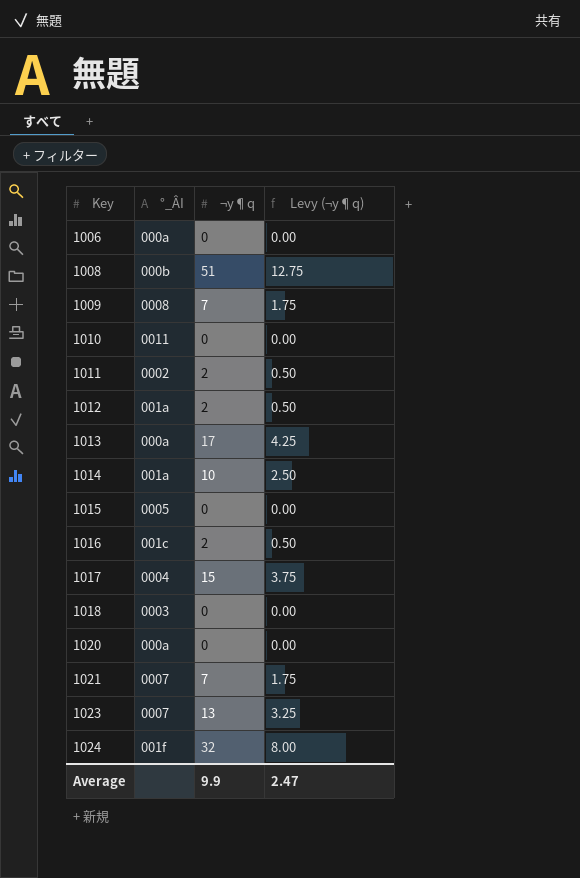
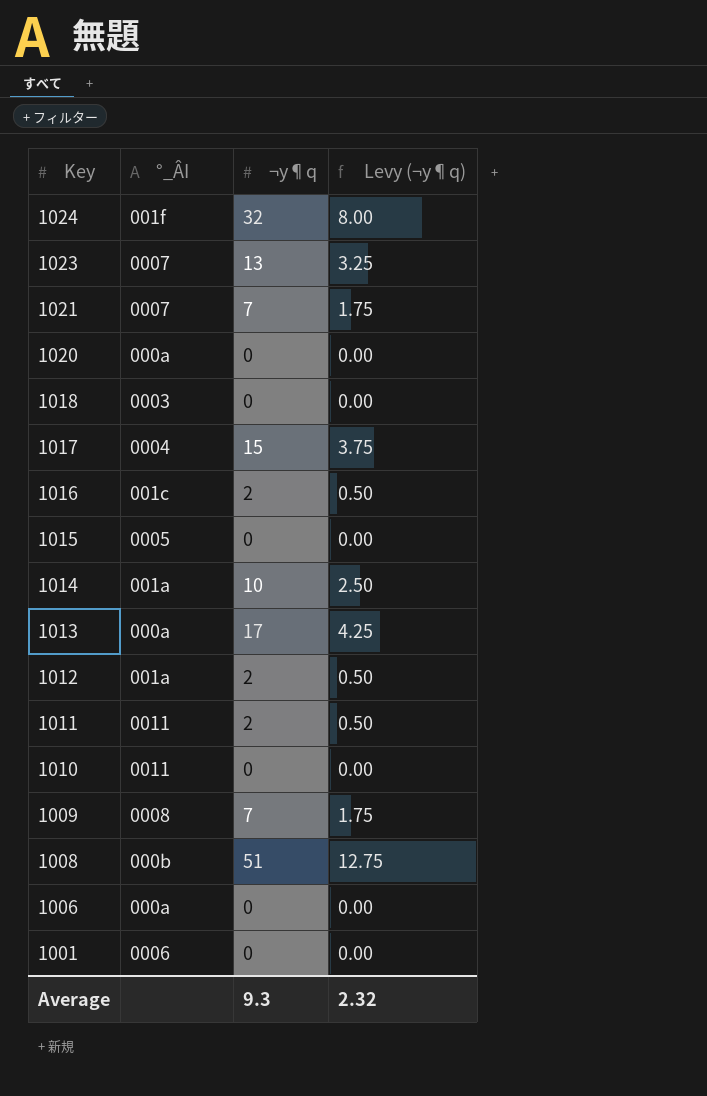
row order: Key ascending -> Key descending
1011 | °_ÂI: 0002 -> 0011
row 1001: none -> 0006 | 0 | 0.00
Average | ¬y¶q: 9.9 -> 9.3
Average | Levy (¬y¶q): 2.47 -> 2.32

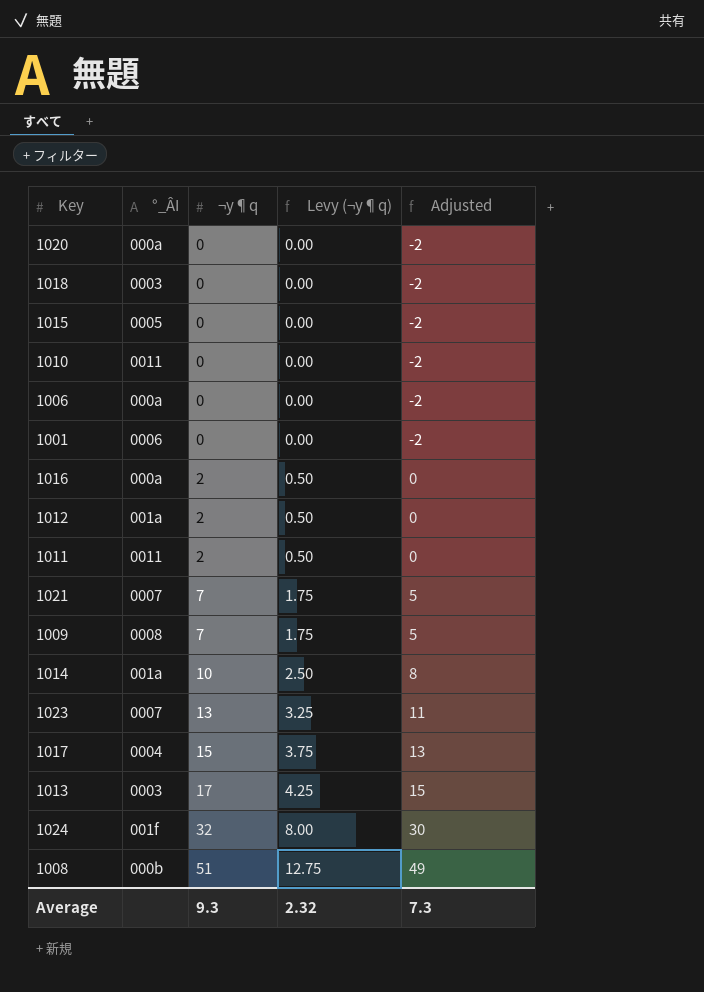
row order: Key descending -> ¬y¶q ascending
column Adjusted | formula: none -> [¬y¶q] - 2
1016 | °_ÂI: 001c -> 000a
1013 | °_ÂI: 000a -> 0003

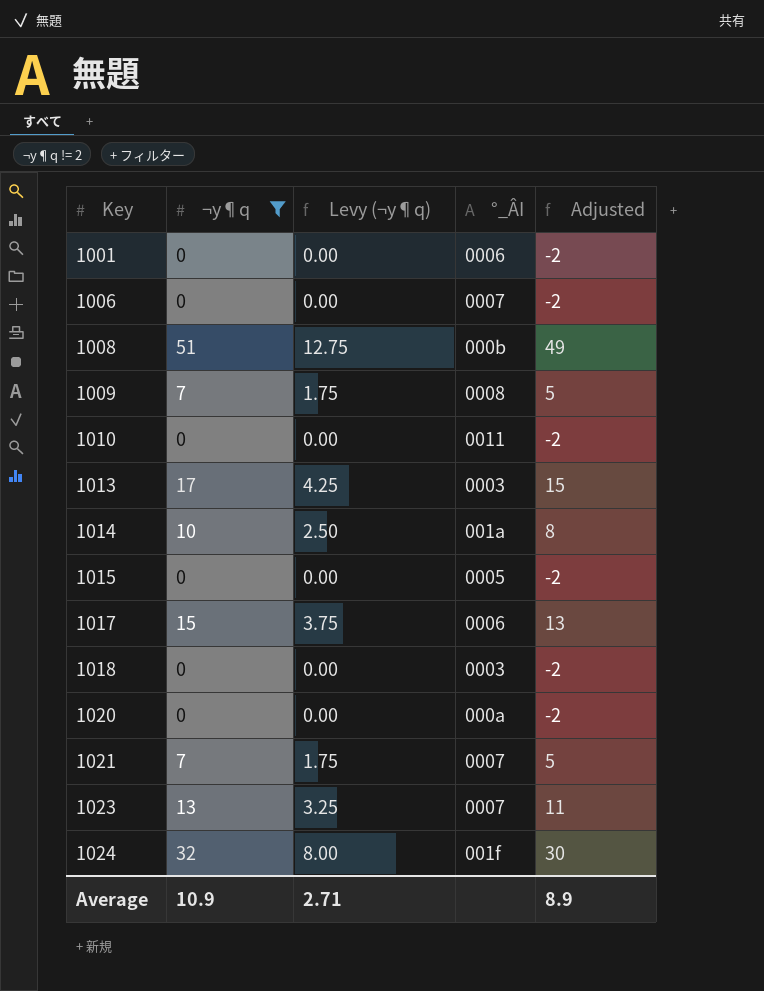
filter: none -> ¬y¶q != 2
row order: ¬y¶q ascending -> Key ascending
column °_ÂI | position: 2 -> 4
1006 | °_ÂI: 000a -> 0007
1017 | °_ÂI: 0004 -> 0006
Average | ¬y¶q: 9.3 -> 10.9
Average | Levy (¬y¶q): 2.32 -> 2.71
Average | Adjusted: 7.3 -> 8.9

